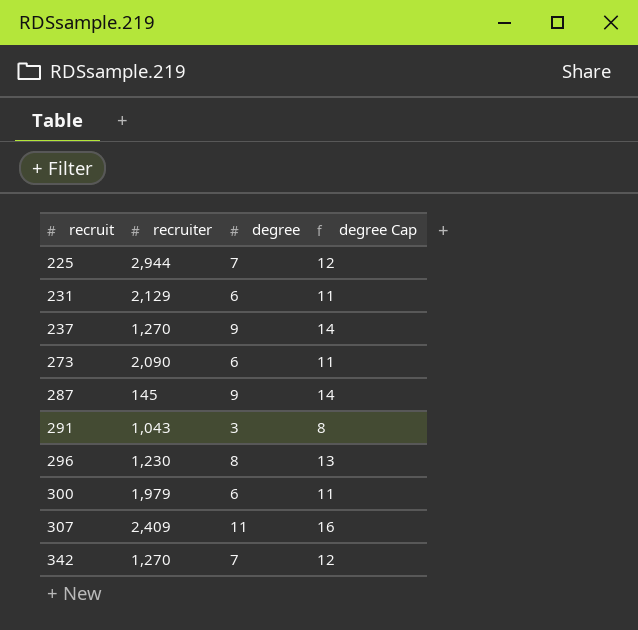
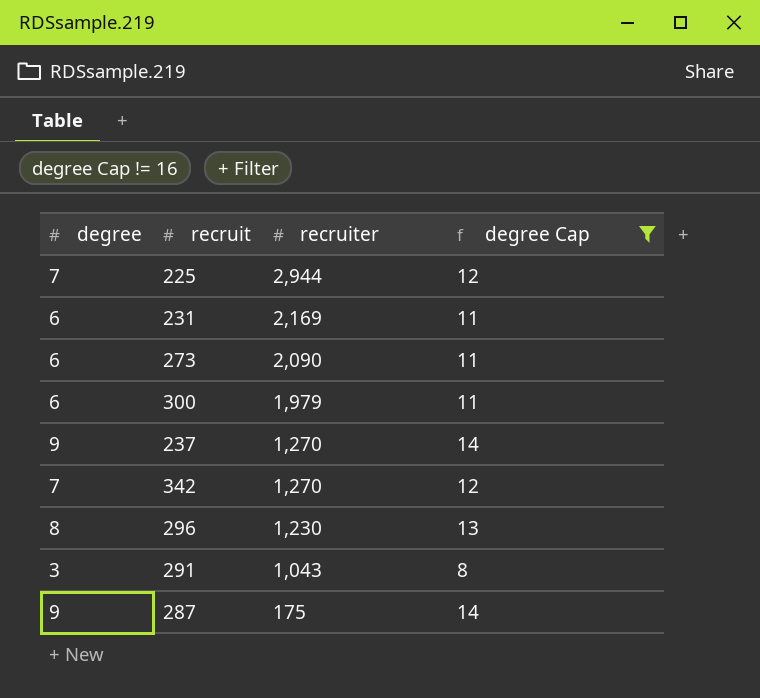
filter: none -> degree Cap != 16
row order: recruit ascending -> recruiter descending
column degree | position: 3 -> 1
231 | recruiter: 2,129 -> 2,169
287 | recruiter: 145 -> 175

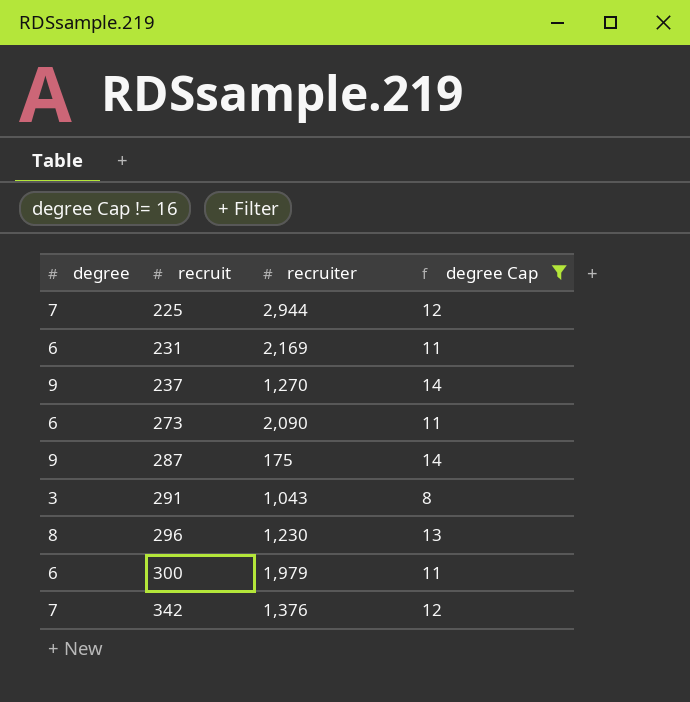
row order: recruiter descending -> recruit ascending
342 | recruiter: 1,270 -> 1,376

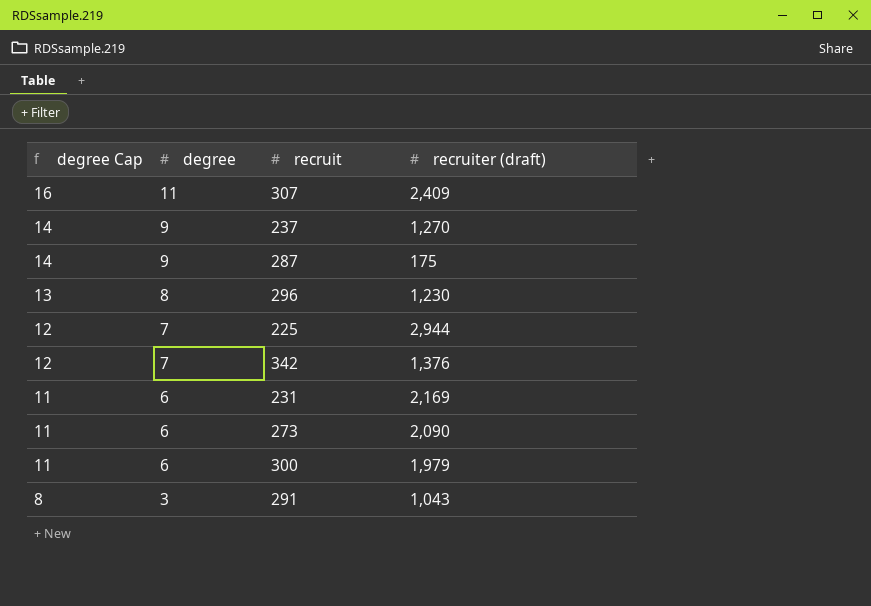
filter: degree Cap != 16 -> none
row order: recruit ascending -> degree Cap descending
column degree Cap | position: 4 -> 1
column name: recruiter -> recruiter (draft)

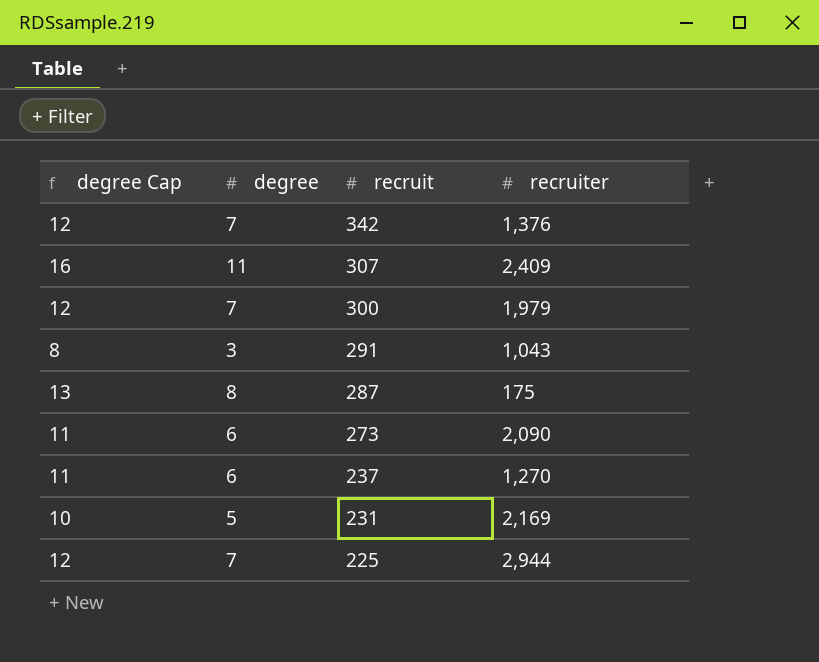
row order: degree Cap descending -> recruit descending
column name: recruiter (draft) -> recruiter
row 296: 13 | 8 | 1,230 -> none
300 | degree Cap: 11 -> 12
300 | degree: 6 -> 7
287 | degree Cap: 14 -> 13
287 | degree: 9 -> 8
237 | degree Cap: 14 -> 11
237 | degree: 9 -> 6
231 | degree Cap: 11 -> 10
231 | degree: 6 -> 5

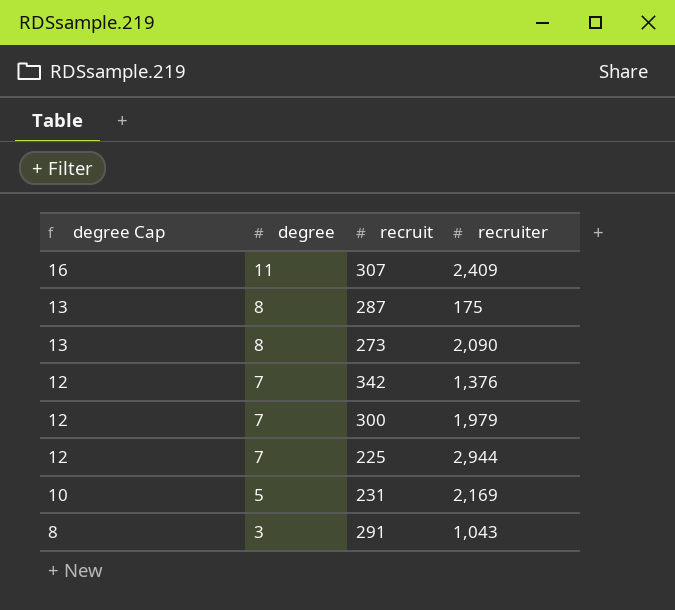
row order: recruit descending -> degree Cap descending
row 237: 11 | 6 | 1,270 -> none
273 | degree Cap: 11 -> 13
273 | degree: 6 -> 8

